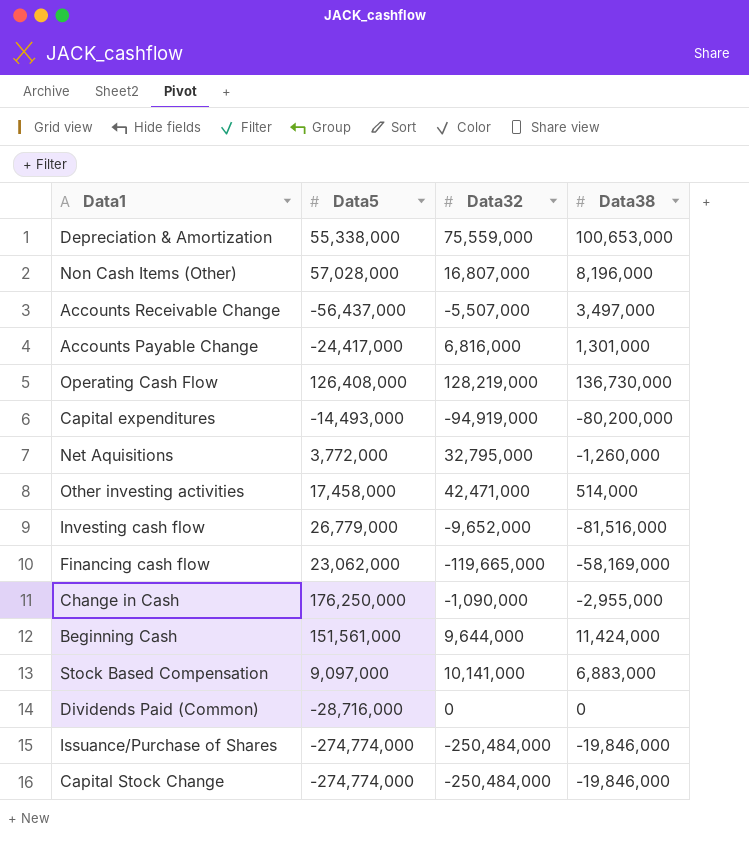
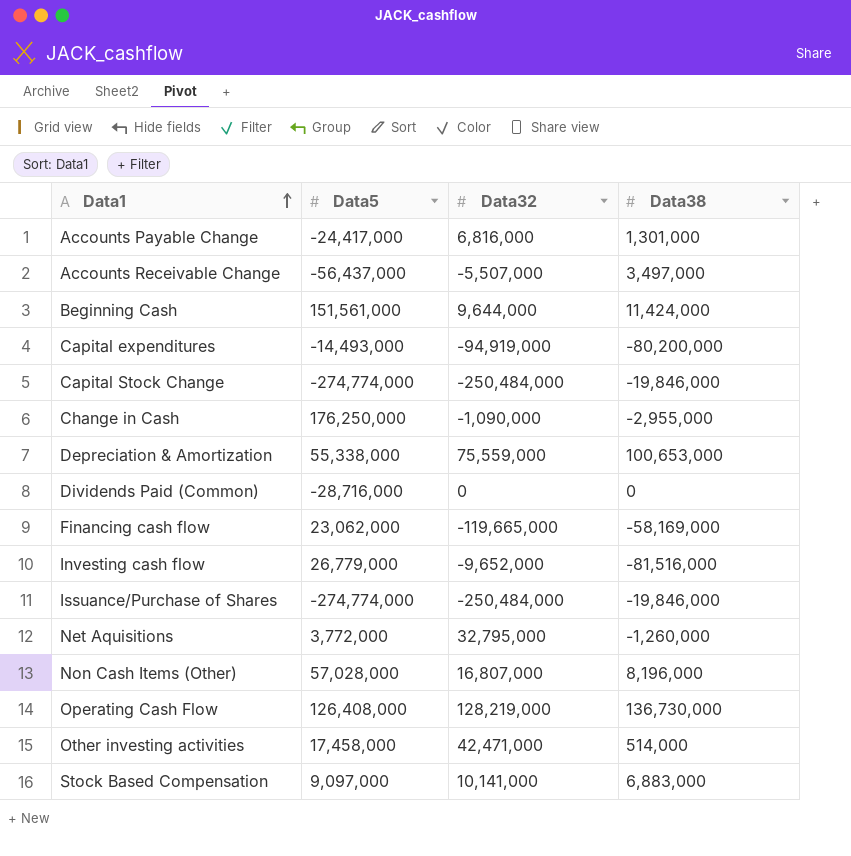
row order: none -> Data1 ascending

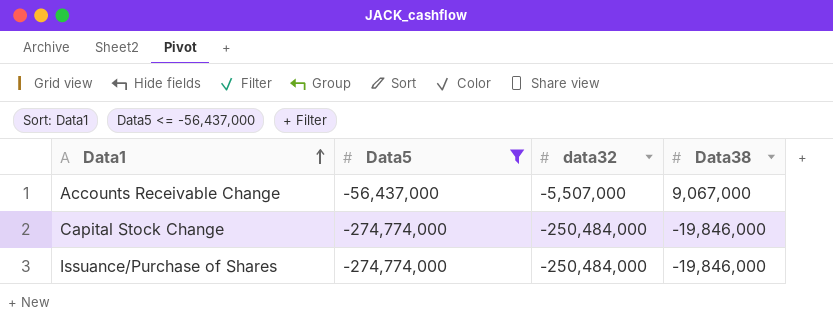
filter: none -> Data5 <= -56,437,000
column name: Data32 -> data32
Accounts Receivable Change | Data38: 3,497,000 -> 9,067,000

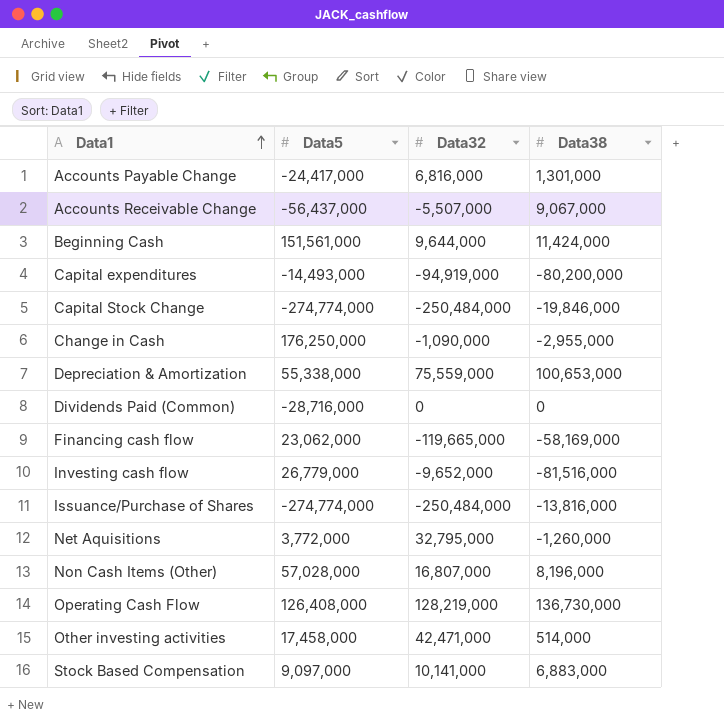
filter: Data5 <= -56,437,000 -> none
column name: data32 -> Data32
Issuance/Purchase of Shares | Data38: -19,846,000 -> -13,816,000

